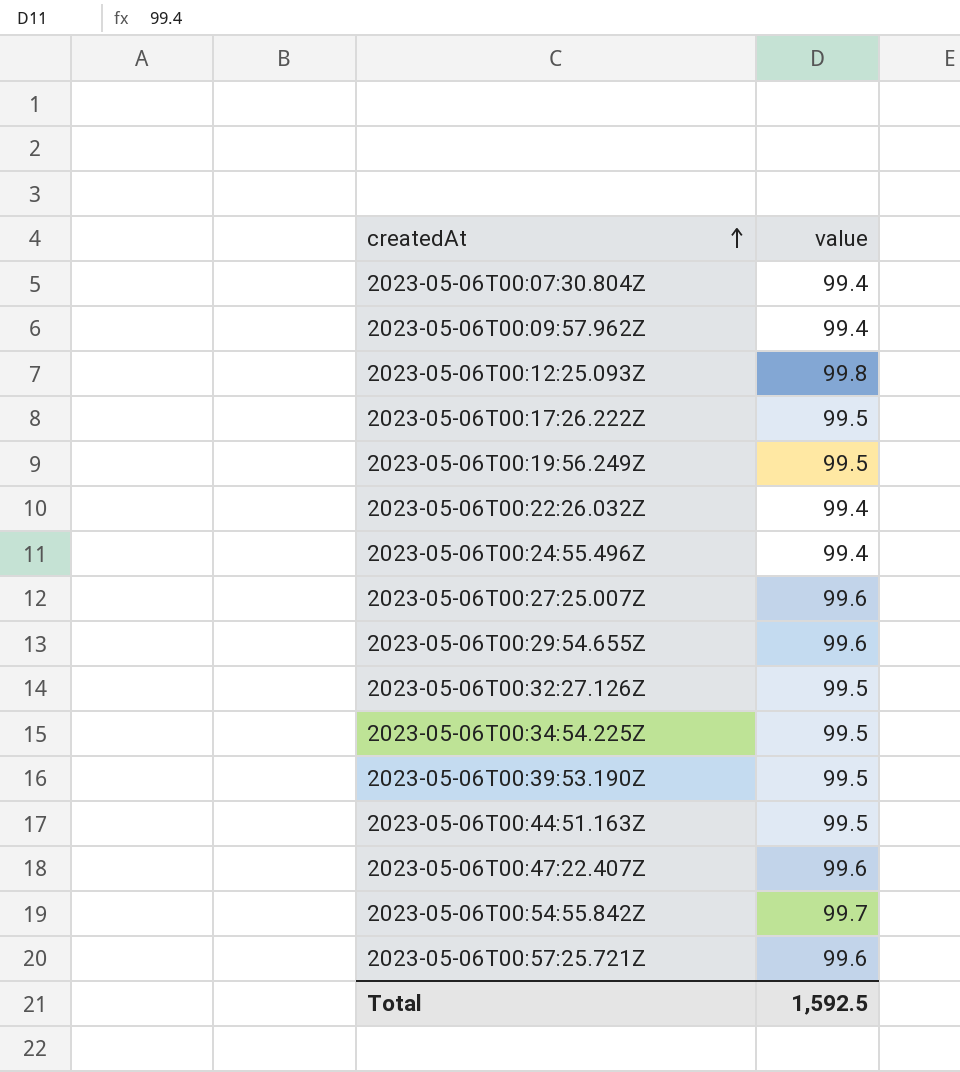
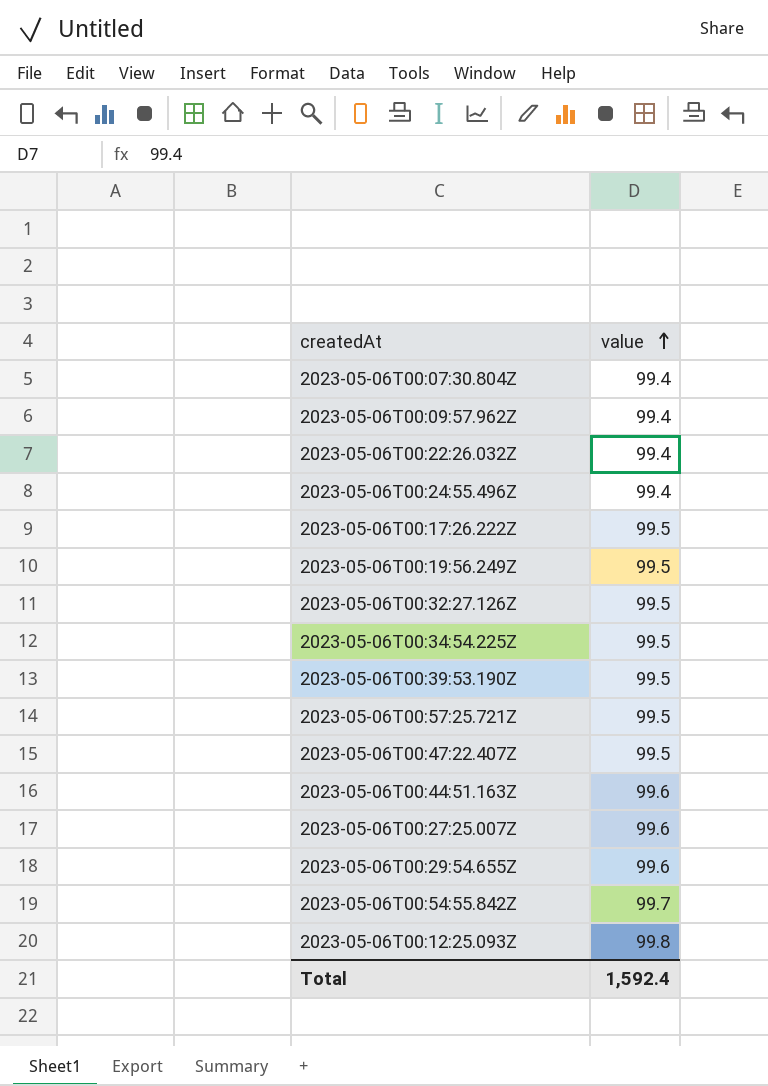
row order: createdAt ascending -> value ascending
2023-05-06T00:57:25.721Z | value: 99.6 -> 99.5
2023-05-06T00:47:22.407Z | value: 99.6 -> 99.5
2023-05-06T00:44:51.163Z | value: 99.5 -> 99.6
Total | value: 1,592.5 -> 1,592.4

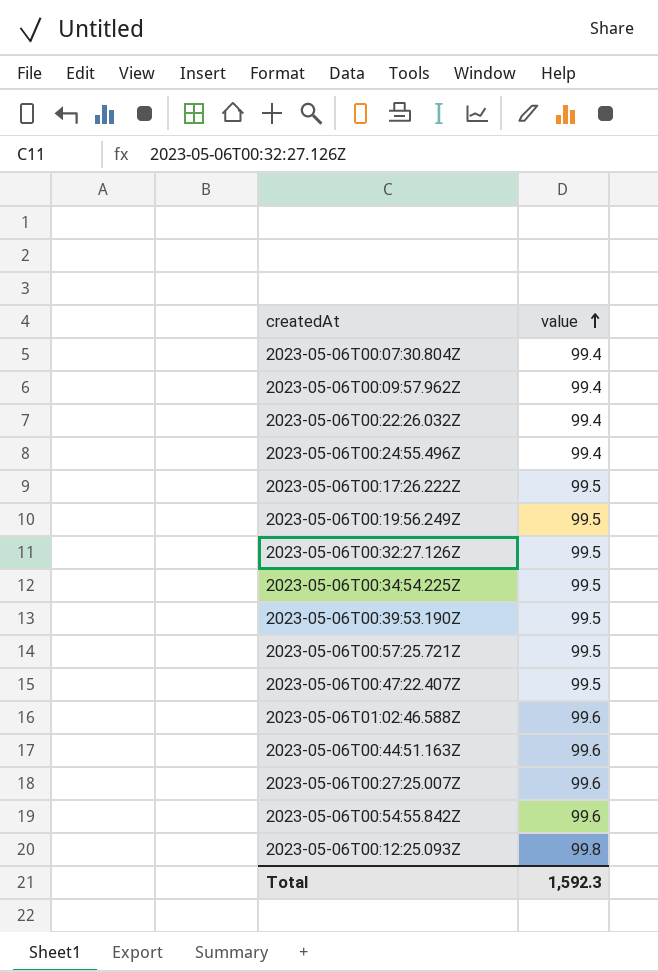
row 2023-05-06T00:29:54.655Z: 99.6 -> none
row 2023-05-06T01:02:46.588Z: none -> 99.6
2023-05-06T00:54:55.842Z | value: 99.7 -> 99.6
Total | value: 1,592.4 -> 1,592.3

